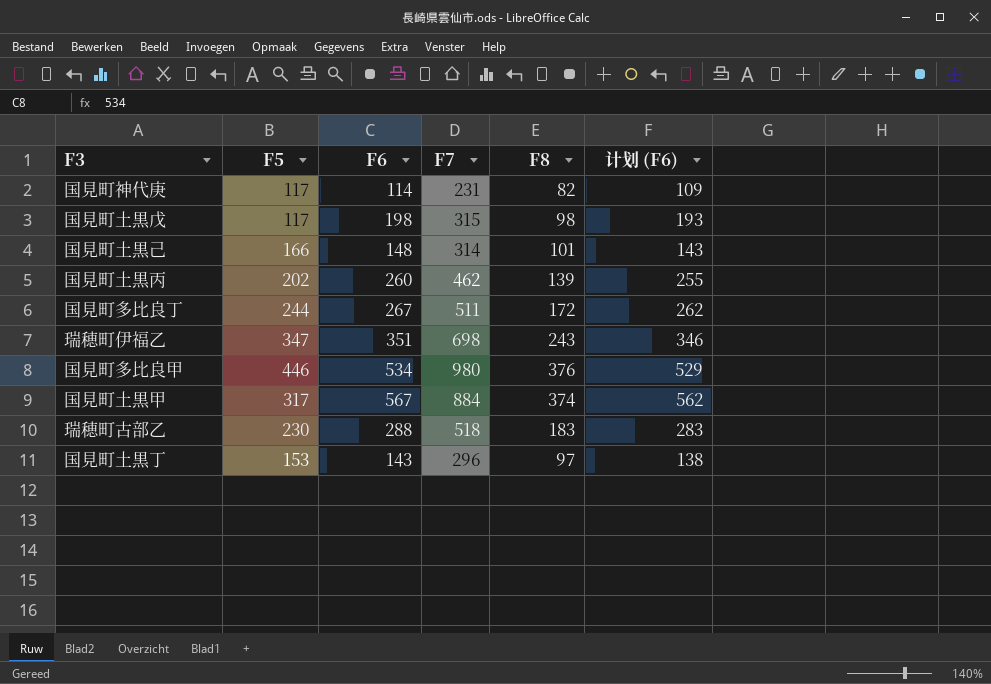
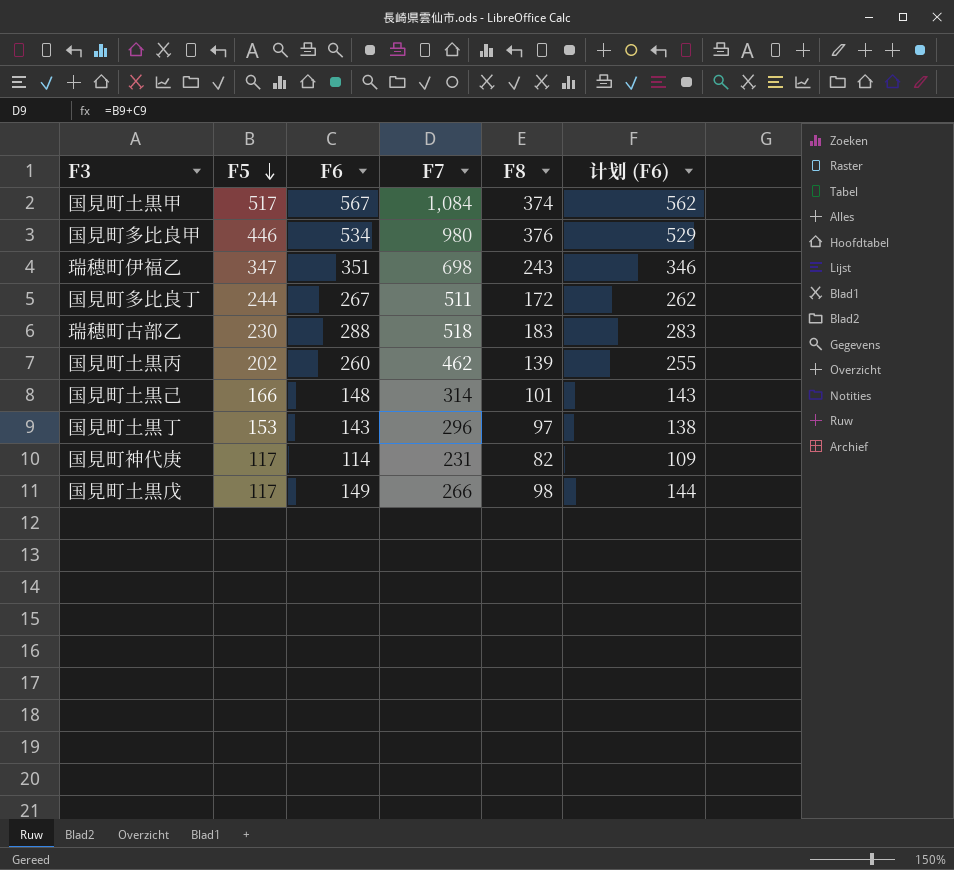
row order: none -> F5 descending
国見町土黒甲 | F5: 317 -> 517
国見町土黒甲 | F7: 884 -> 1,084
国見町土黒戊 | F6: 198 -> 149
国見町土黒戊 | F7: 315 -> 266
国見町土黒戊 | 计划 (F6): 193 -> 144

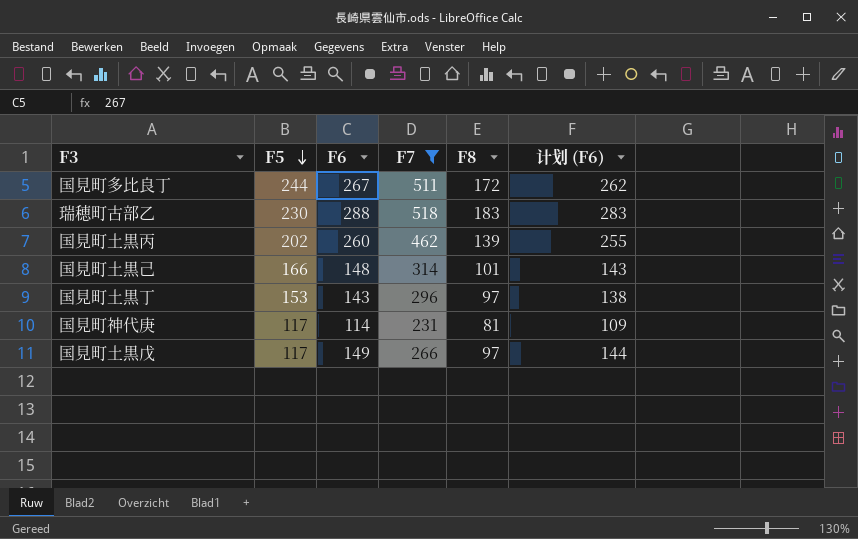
filter: none -> F7 <= 518
国見町神代庚 | F8: 82 -> 81
国見町土黒戊 | F8: 98 -> 97

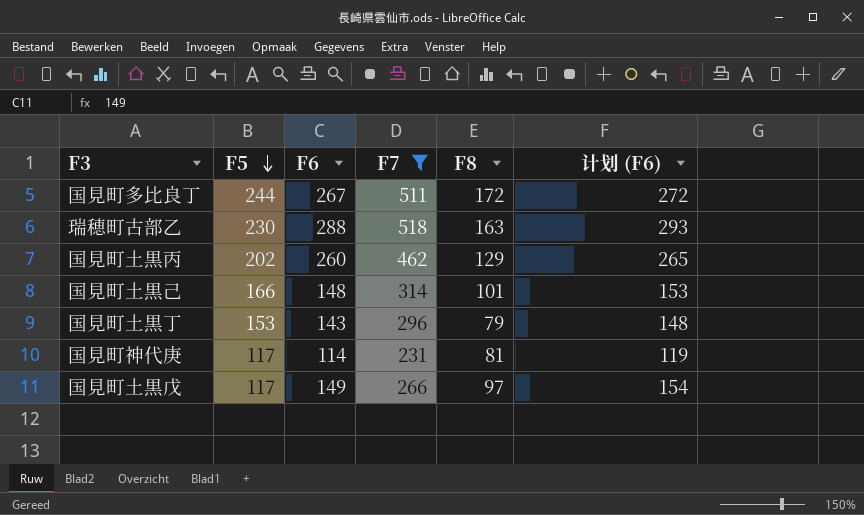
column 计划 (F6) | formula: [F6] - 5 -> [F6] + 5
瑞穂町古部乙 | F8: 183 -> 163
国見町土黒丙 | F8: 139 -> 129
国見町土黒丁 | F8: 97 -> 79

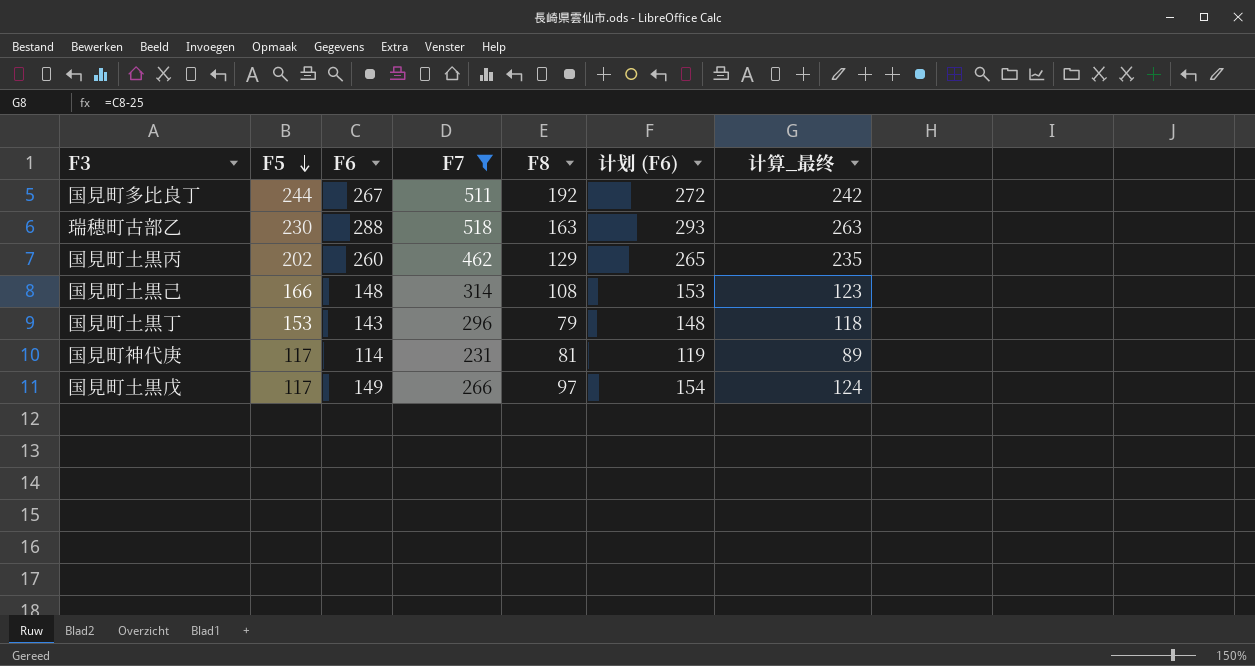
column 计算_最终 | formula: none -> [F6] - 25
国見町多比良丁 | F8: 172 -> 192
国見町土黒己 | F8: 101 -> 108

